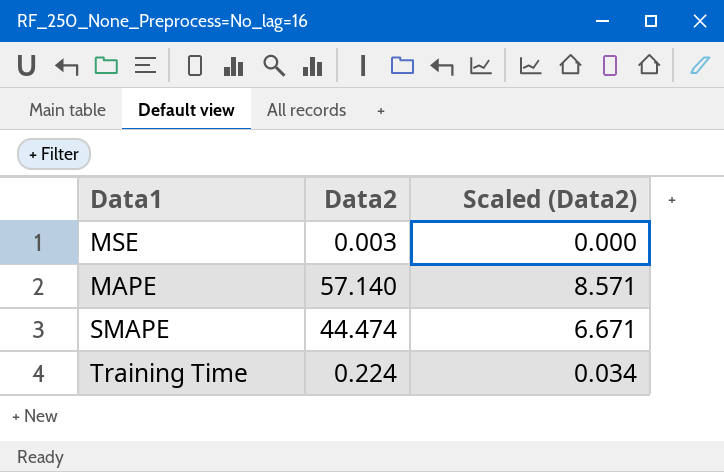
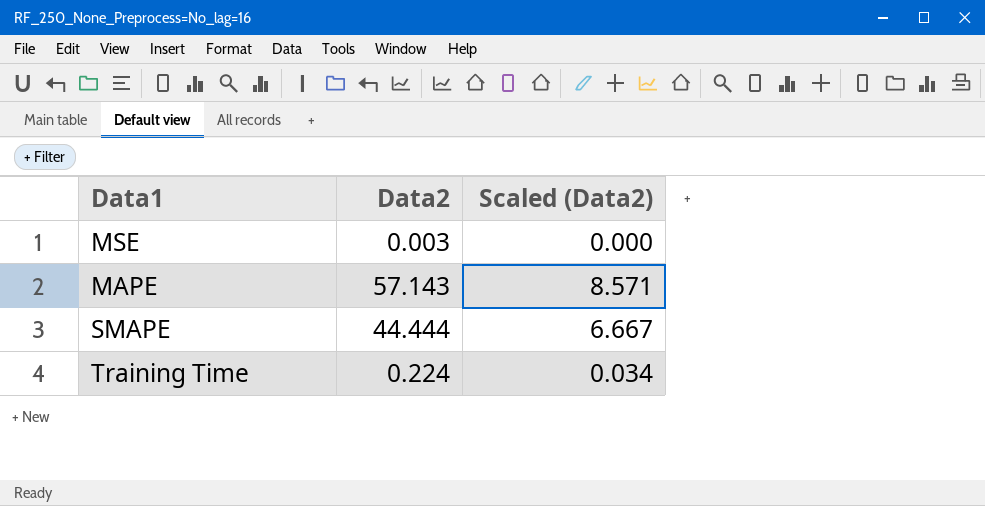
MAPE | Data2: 57.140 -> 57.143
SMAPE | Data2: 44.474 -> 44.444
SMAPE | Scaled (Data2): 6.671 -> 6.667

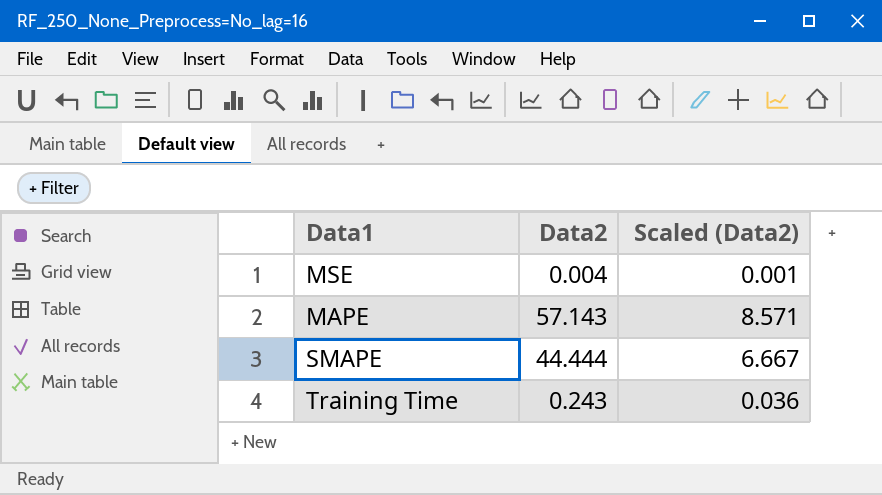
MSE | Data2: 0.003 -> 0.004
MSE | Scaled (Data2): 0.000 -> 0.001
Training Time | Data2: 0.224 -> 0.243
Training Time | Scaled (Data2): 0.034 -> 0.036

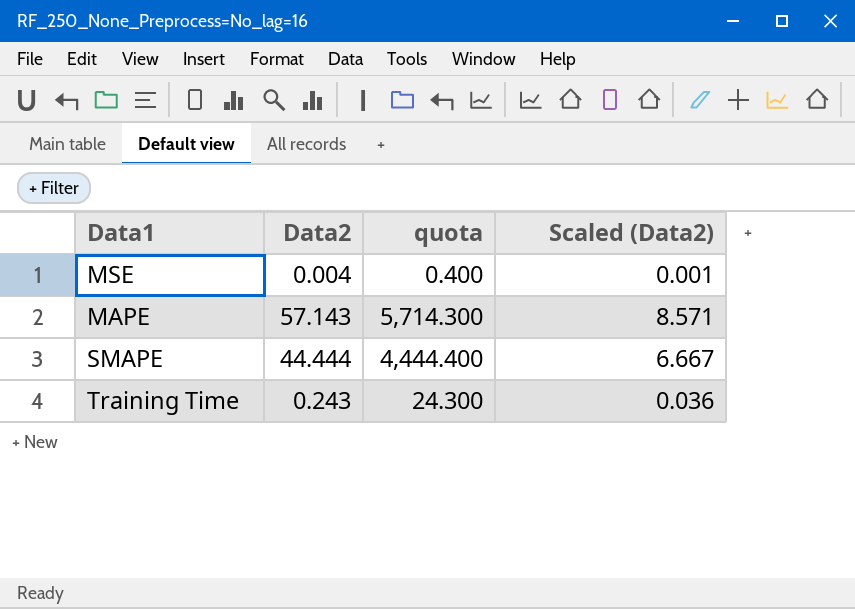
column quota | formula: none -> [Data2] * 100

